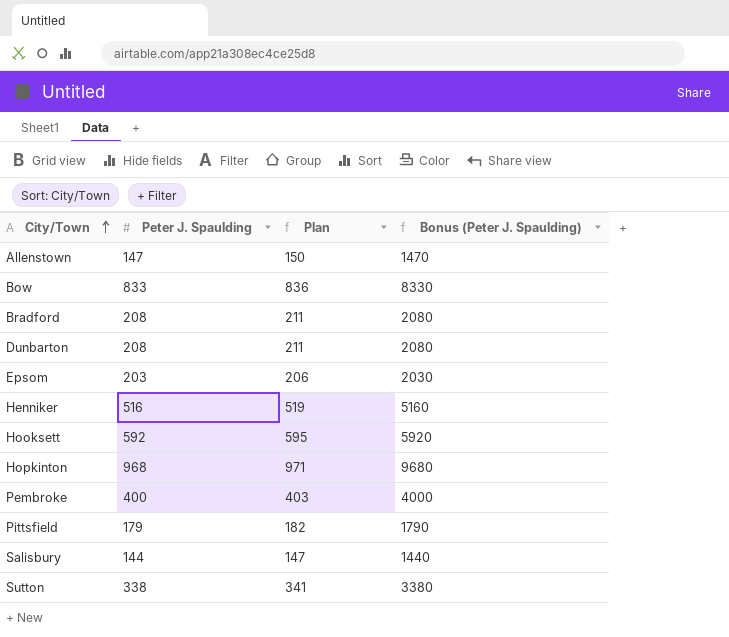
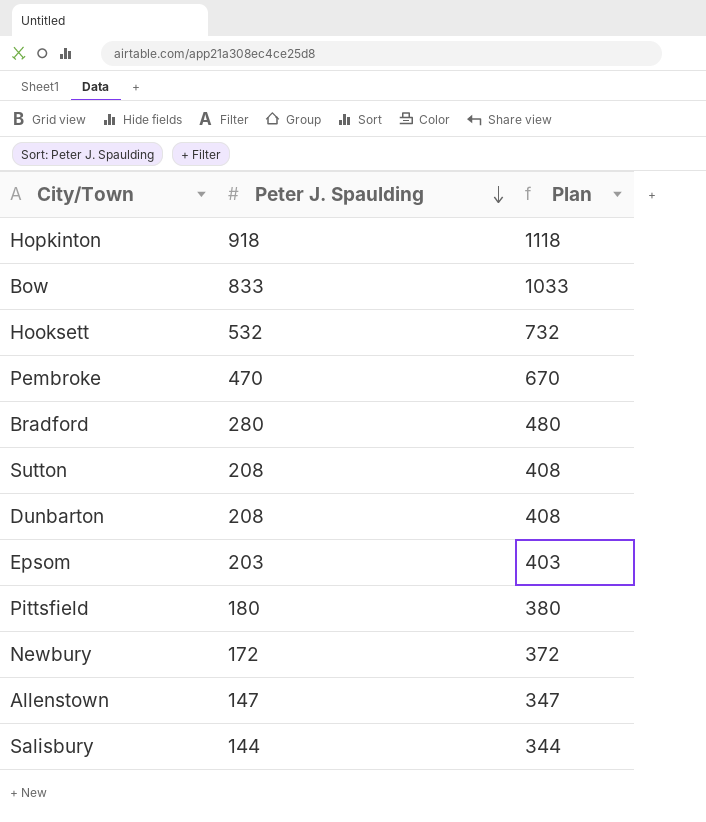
row order: City/Town ascending -> Peter J. Spaulding descending
column Bonus (Peter J. Spaulding) | formula: [Peter J. Spaulding] * 10 -> none
column Plan | formula: [Peter J. Spaulding] + 3 -> [Peter J. Spaulding] + 200
row Henniker: 516 | 519 | 5160 -> none
Hopkinton | Peter J. Spaulding: 968 -> 918
Hooksett | Peter J. Spaulding: 592 -> 532
Pembroke | Peter J. Spaulding: 400 -> 470
Bradford | Peter J. Spaulding: 208 -> 280
Sutton | Peter J. Spaulding: 338 -> 208
Pittsfield | Peter J. Spaulding: 179 -> 180
row Newbury: none -> 172 | 372

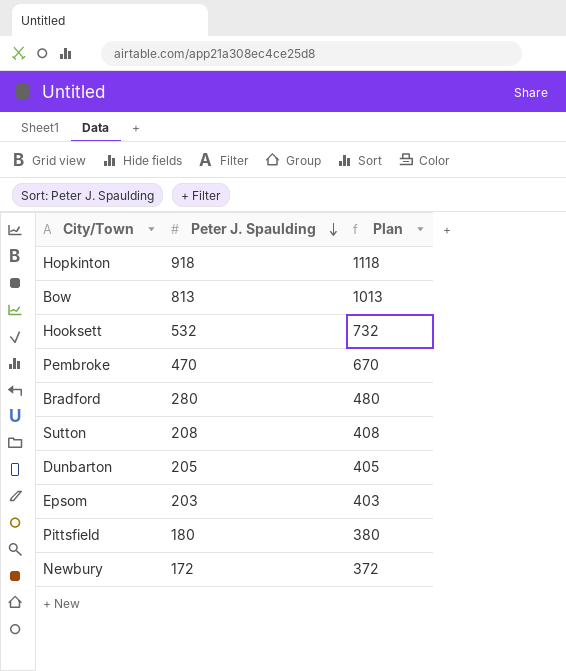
row Allenstown: 147 | 347 -> none
row Salisbury: 144 | 344 -> none
Bow | Peter J. Spaulding: 833 -> 813
Bow | Plan: 1033 -> 1013
Dunbarton | Peter J. Spaulding: 208 -> 205
Dunbarton | Plan: 408 -> 405

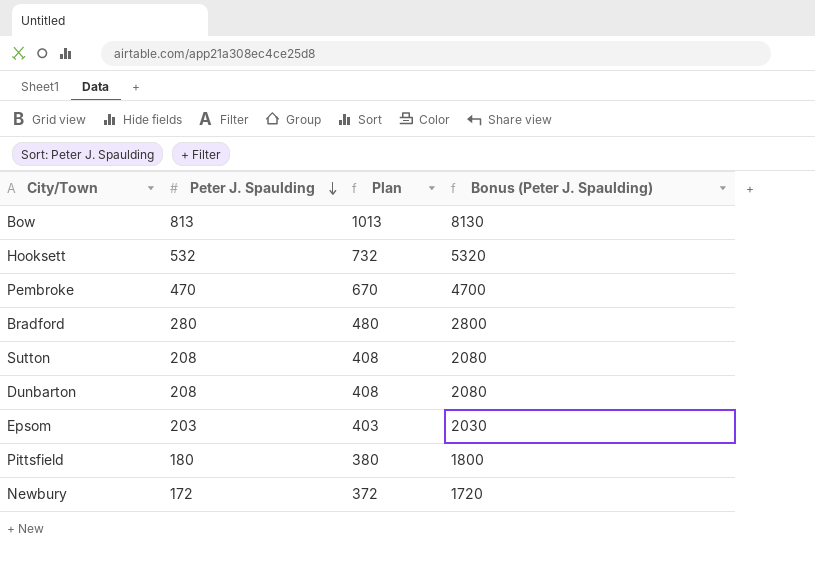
column Bonus (Peter J. Spaulding) | formula: none -> [Peter J. Spaulding] * 10
row Hopkinton: 918 | 1118 -> none
Dunbarton | Peter J. Spaulding: 205 -> 208
Dunbarton | Plan: 405 -> 408

